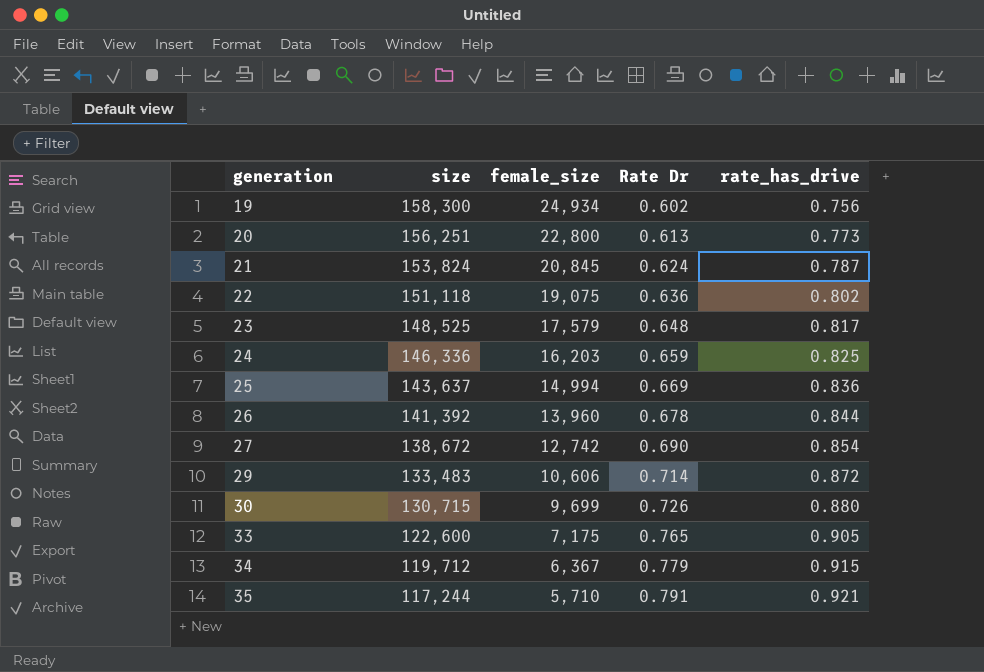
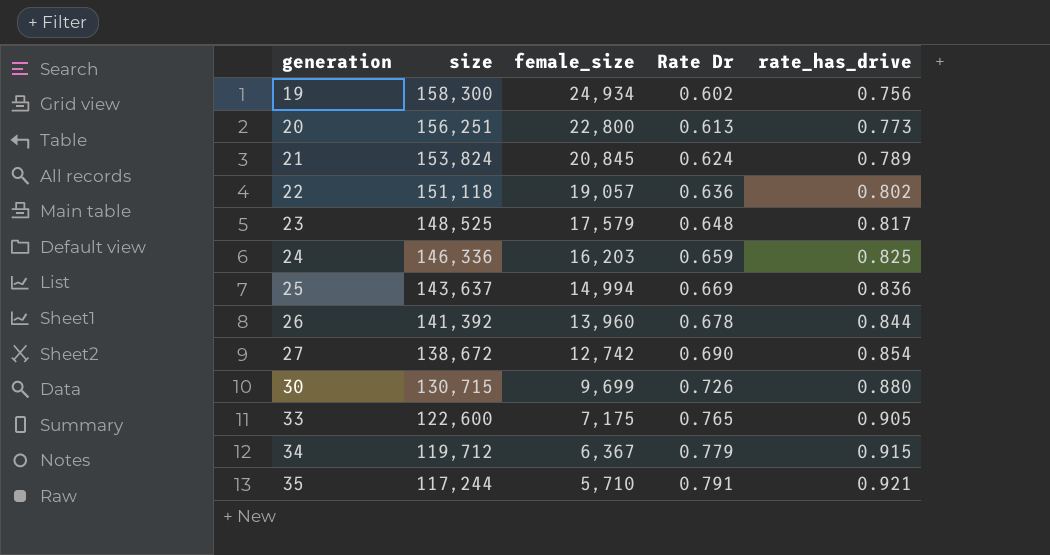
row 29: 133,483 | 10,606 | 0.714 | 0.872 -> none
21 | rate_has_drive: 0.787 -> 0.789
22 | female_size: 19,075 -> 19,057

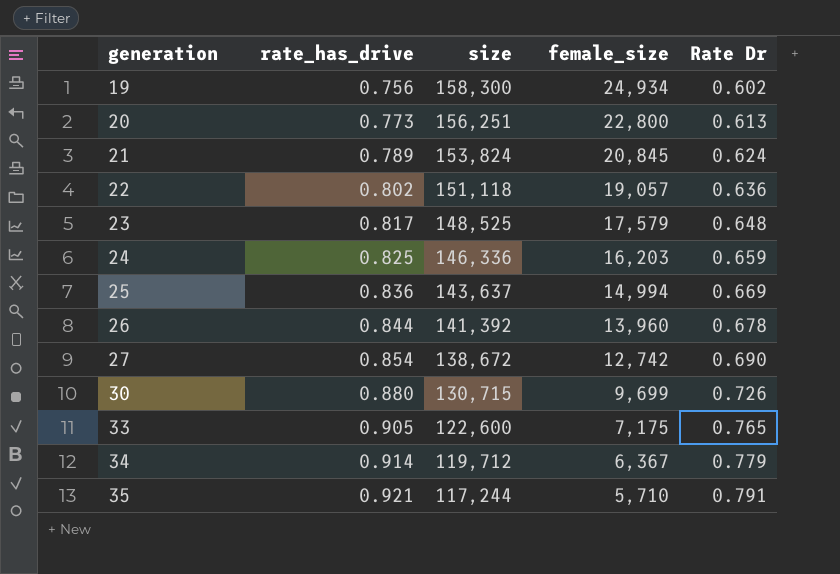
column rate_has_drive | position: 5 -> 2
34 | rate_has_drive: 0.915 -> 0.914

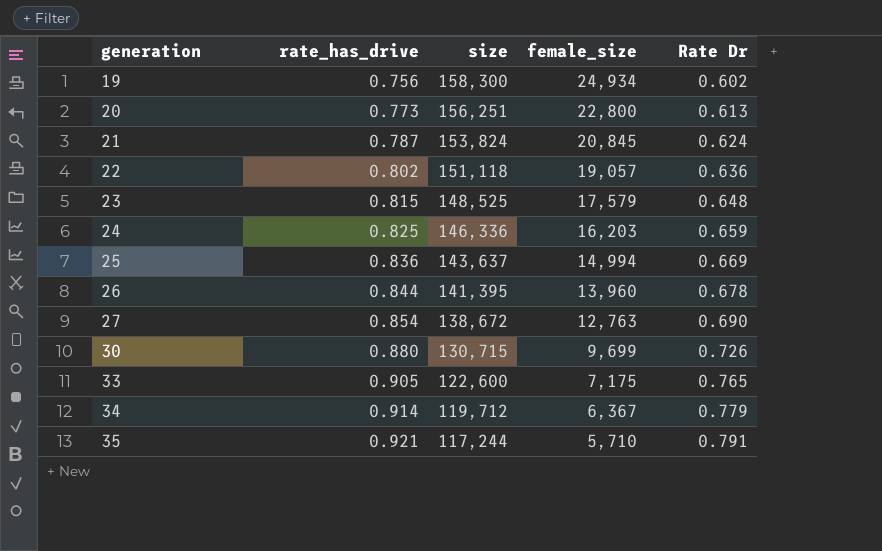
21 | rate_has_drive: 0.789 -> 0.787
23 | rate_has_drive: 0.817 -> 0.815
26 | size: 141,392 -> 141,395
27 | female_size: 12,742 -> 12,763

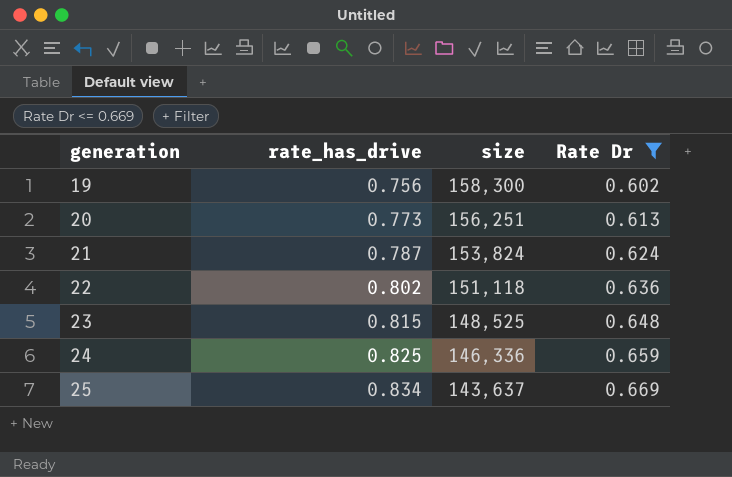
filter: none -> Rate Dr <= 0.669
column female_size | position: 4 -> none
25 | rate_has_drive: 0.836 -> 0.834

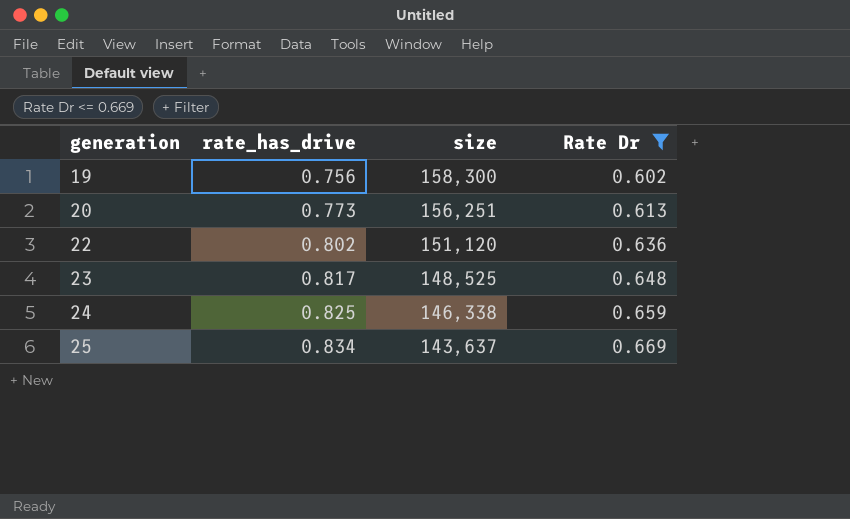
row 21: 0.787 | 153,824 | 0.624 -> none
22 | size: 151,118 -> 151,120
23 | rate_has_drive: 0.815 -> 0.817
24 | size: 146,336 -> 146,338

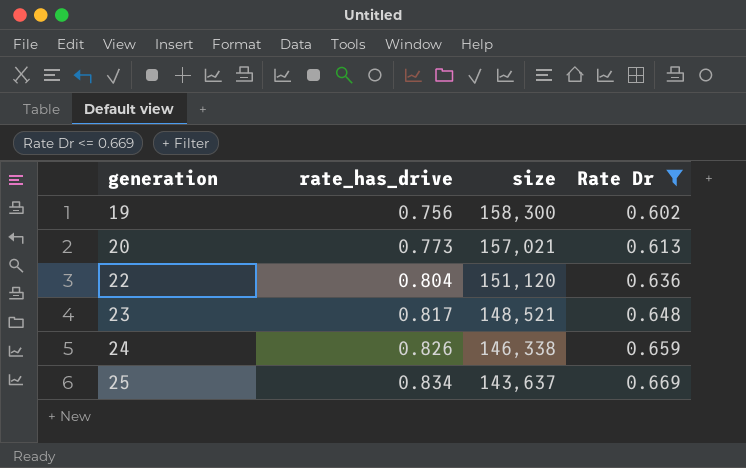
20 | size: 156,251 -> 157,021
22 | rate_has_drive: 0.802 -> 0.804
23 | size: 148,525 -> 148,521
24 | rate_has_drive: 0.825 -> 0.826

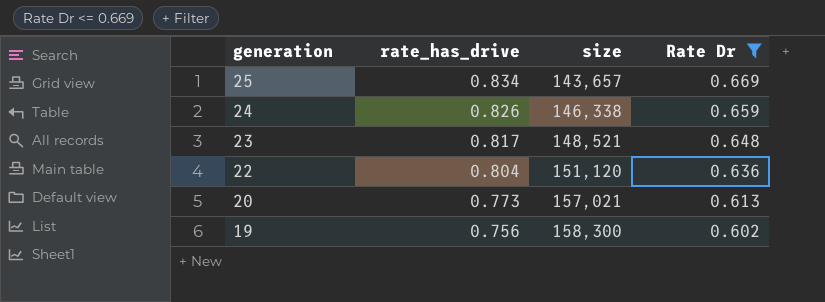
row order: generation ascending -> generation descending
25 | size: 143,637 -> 143,657

